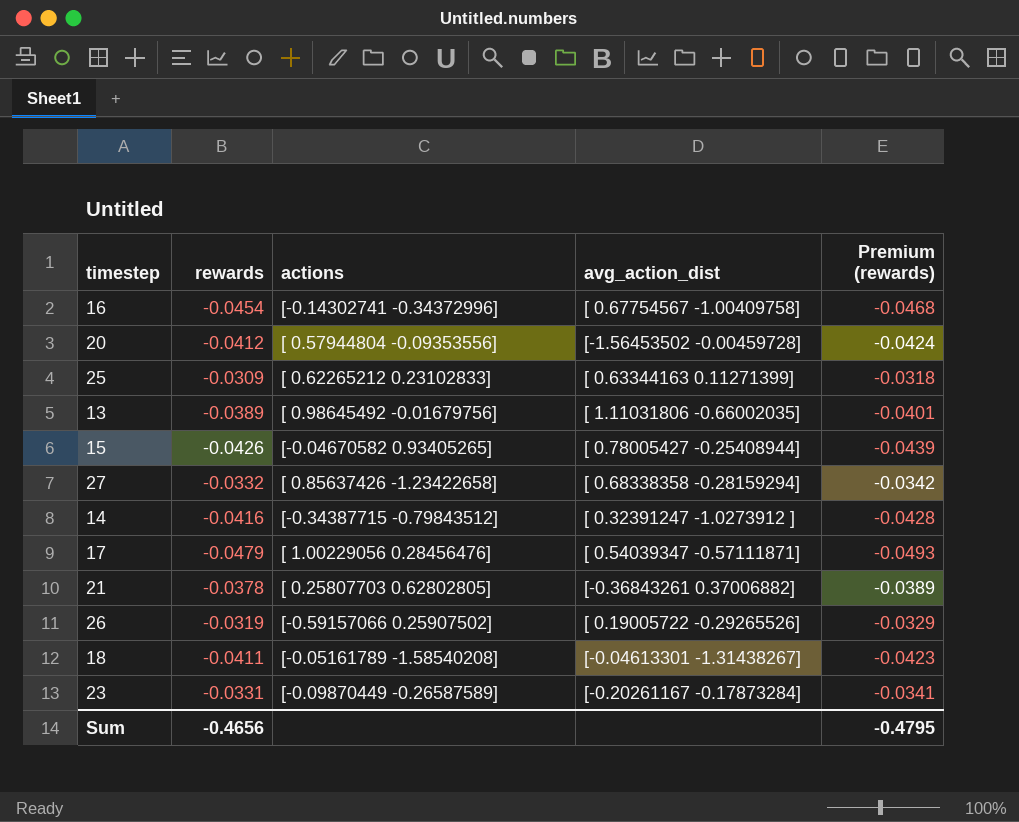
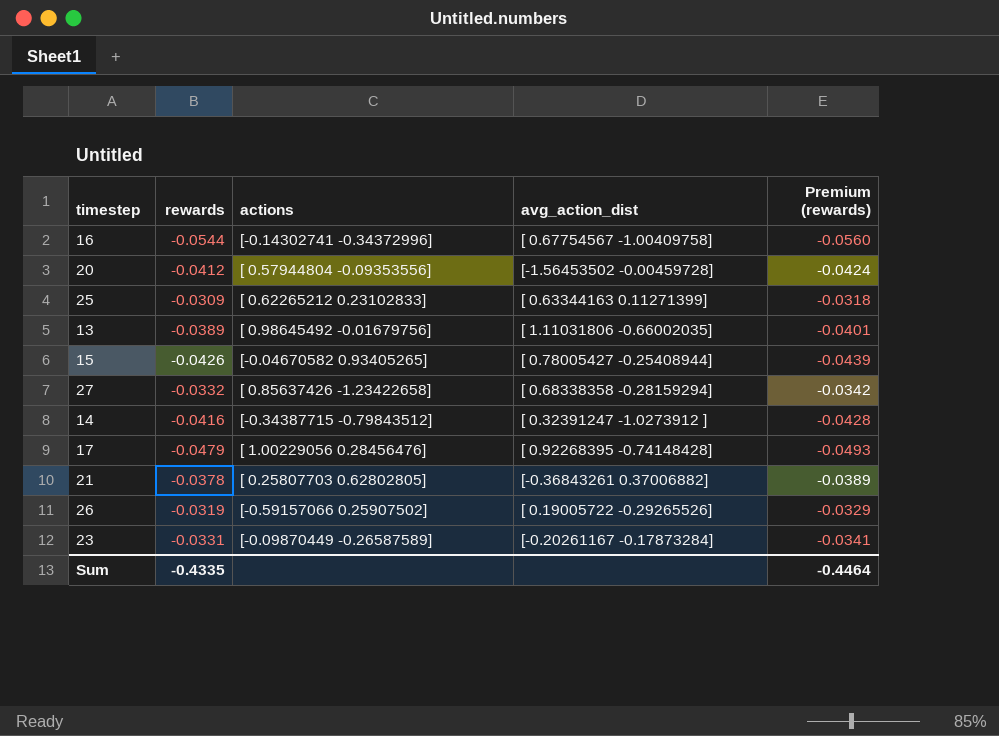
row 18: -0.0411 | [-0.05161789 -1.58540208] | [-0.04613301 -1.31438267] | -0.0423 -> none
16 | rewards: -0.0454 -> -0.0544
16 | Premium (rewards): -0.0468 -> -0.0560
17 | avg_action_dist: [ 0.54039347 -0.57111871] -> [ 0.92268395 -0.74148428]
Sum | rewards: -0.4656 -> -0.4335
Sum | Premium (rewards): -0.4795 -> -0.4464

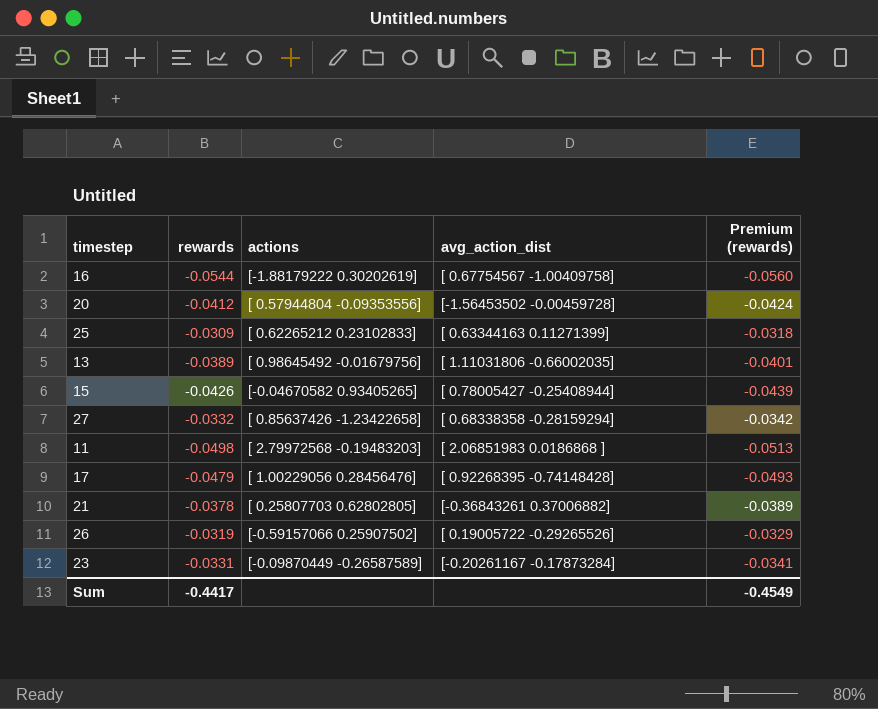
row 14: -0.0416 | [-0.34387715 -0.79843512] | [ 0.32391247 -1.0273912 ] | -0.0428 -> none
16 | actions: [-0.14302741 -0.34372996] -> [-1.88179222 0.30202619]
row 11: none -> -0.0498 | [ 2.79972568 -0.19483203] | [ 2.06851983 0.0186868 ] | -0.0513
Sum | rewards: -0.4335 -> -0.4417
Sum | Premium (rewards): -0.4464 -> -0.4549

